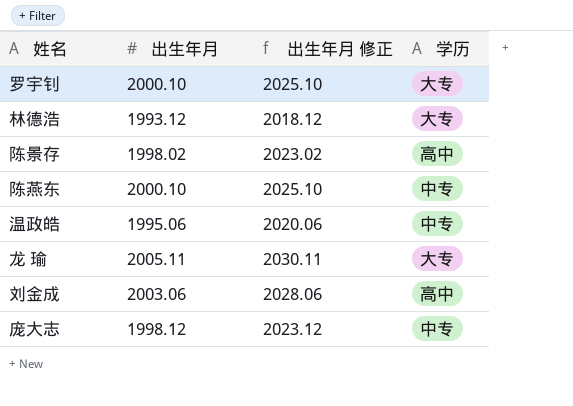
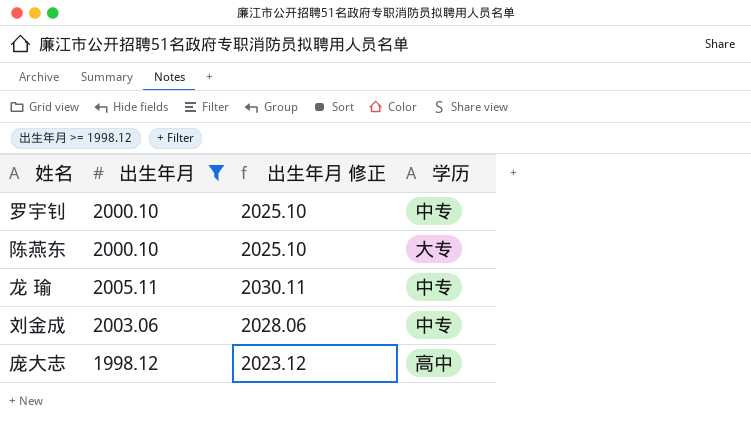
filter: none -> 出生年月 >= 1998.12
罗宇钊 | 学历: 大专 -> 中专
陈燕东 | 学历: 中专 -> 大专
龙 瑜 | 学历: 大专 -> 中专
刘金成 | 学历: 高中 -> 中专
庞大志 | 学历: 中专 -> 高中

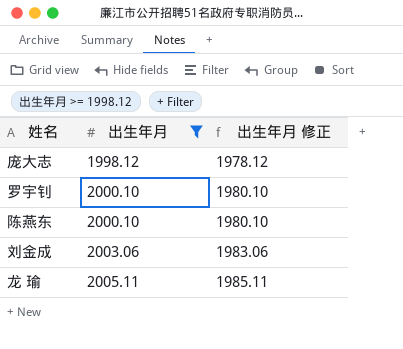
row order: none -> 出生年月 ascending
column 学历 | position: 4 -> none
column 出生年月 修正 | formula: [出生年月] + 25 -> [出生年月] - 20

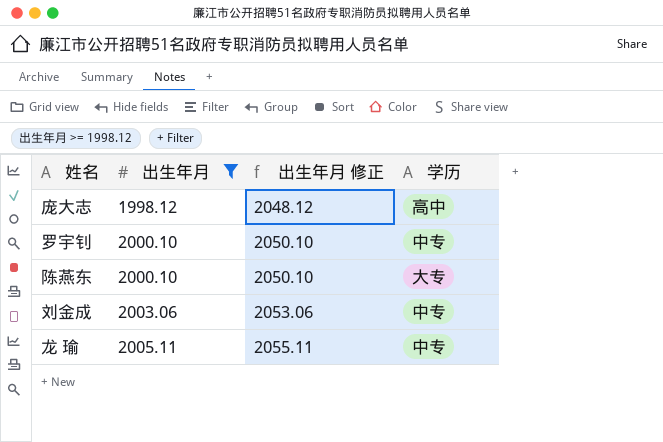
column 出生年月 修正 | formula: [出生年月] - 20 -> [出生年月] + 50
column 学历 | position: none -> 4

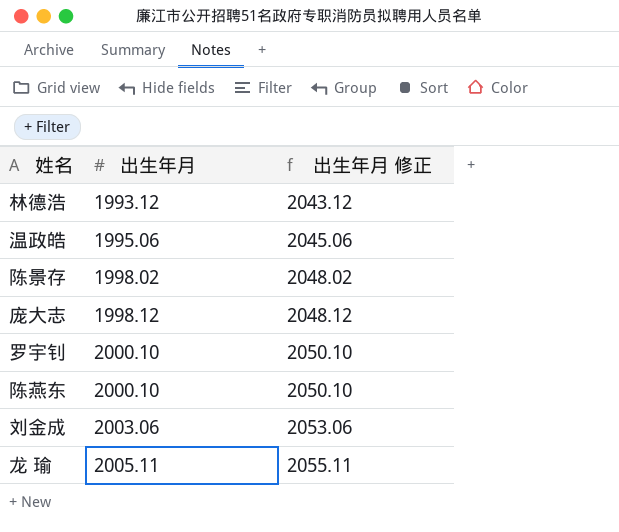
filter: 出生年月 >= 1998.12 -> none
column 学历 | position: 4 -> none

